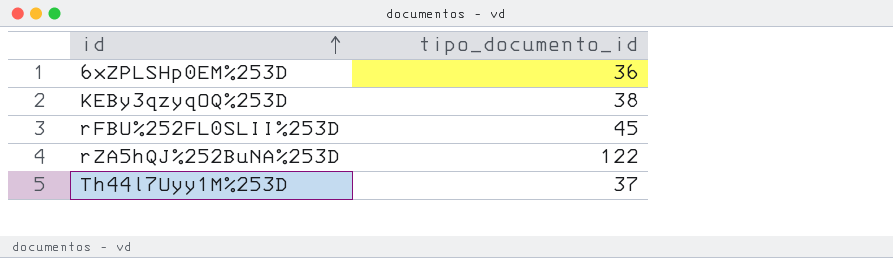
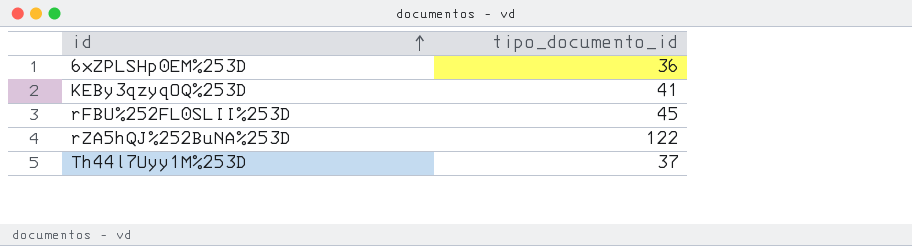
KEBy3qzyqOQ%253D | tipo_documento_id: 38 -> 41

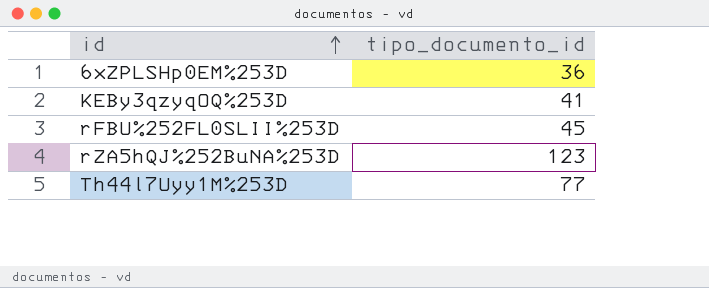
rZA5hQJ%252BuNA%253D | tipo_documento_id: 122 -> 123
Th44l7Uyy1M%253D | tipo_documento_id: 37 -> 77

